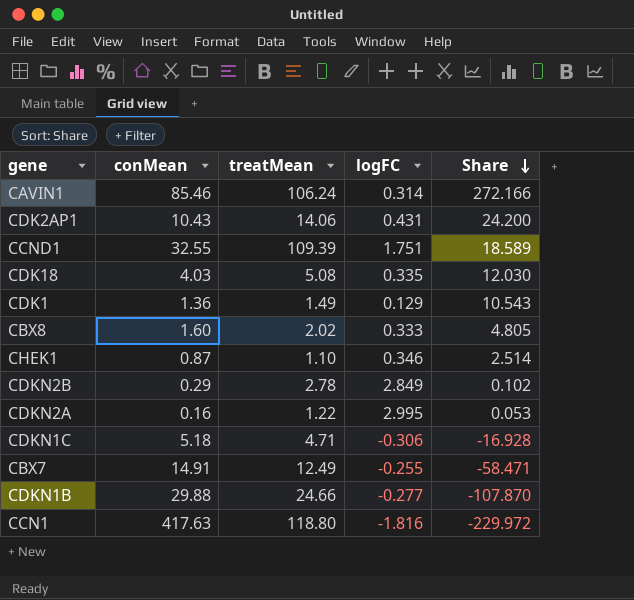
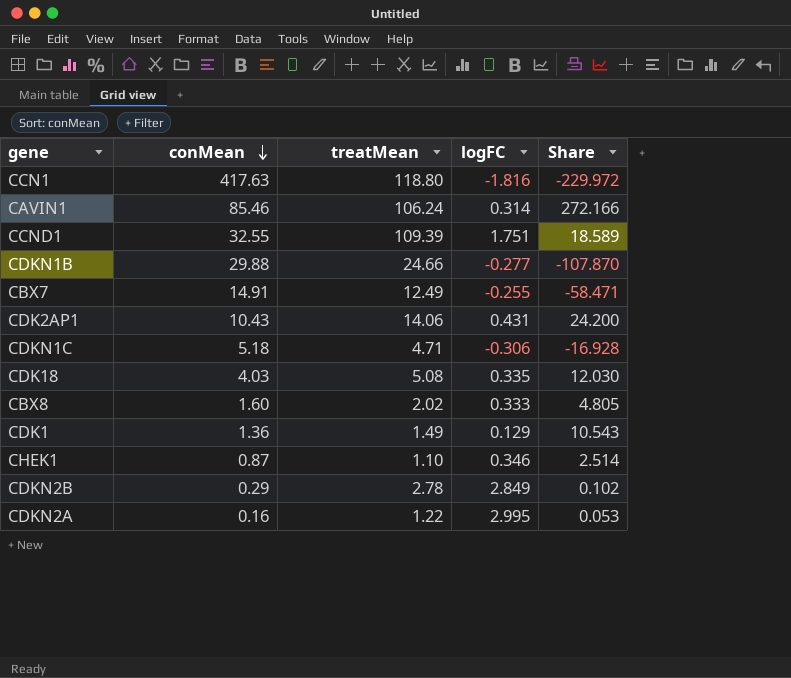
row order: Share descending -> conMean descending

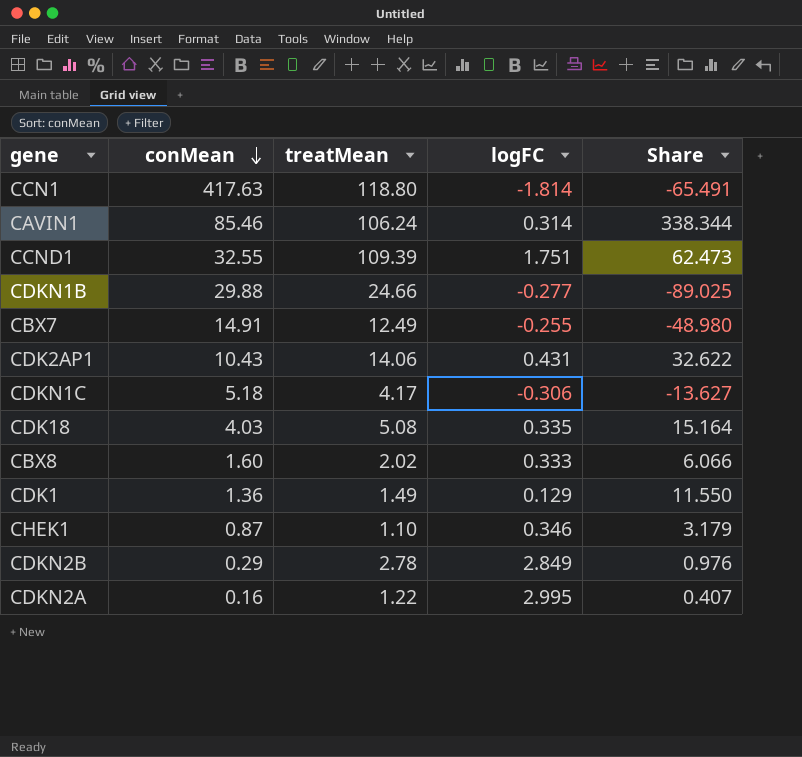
column Share | formula: [conMean] / [logFC] -> [treatMean] / [logFC]
CCN1 | logFC: -1.816 -> -1.814
CDKN1C | treatMean: 4.71 -> 4.17

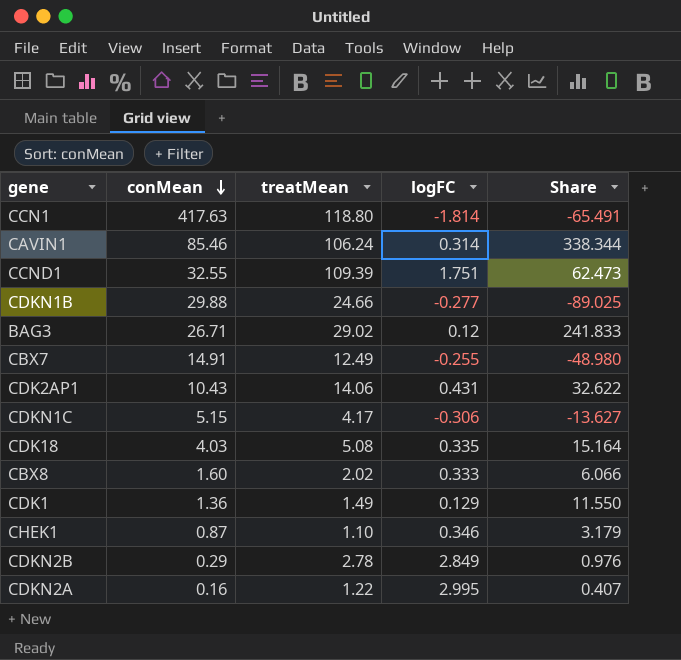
row BAG3: none -> 26.71 | 29.02 | 0.12 | 241.833
CDKN1C | conMean: 5.18 -> 5.15

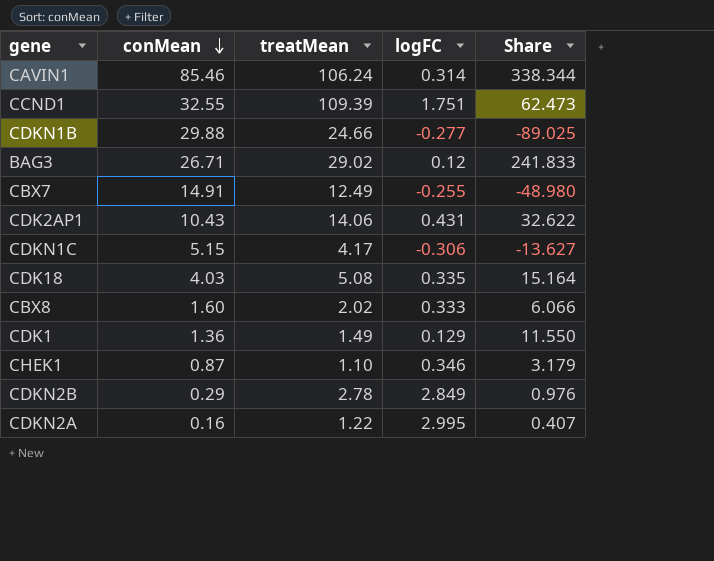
row CCN1: 417.63 | 118.80 | -1.814 | -65.491 -> none

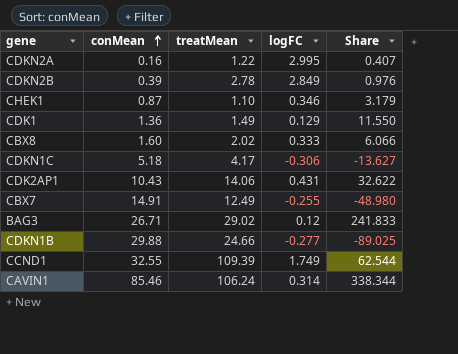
row order: conMean descending -> conMean ascending
row CDK18: 4.03 | 5.08 | 0.335 | 15.164 -> none
CDKN2B | conMean: 0.29 -> 0.39
CDKN1C | conMean: 5.15 -> 5.18
CCND1 | logFC: 1.751 -> 1.749
CCND1 | Share: 62.473 -> 62.544

